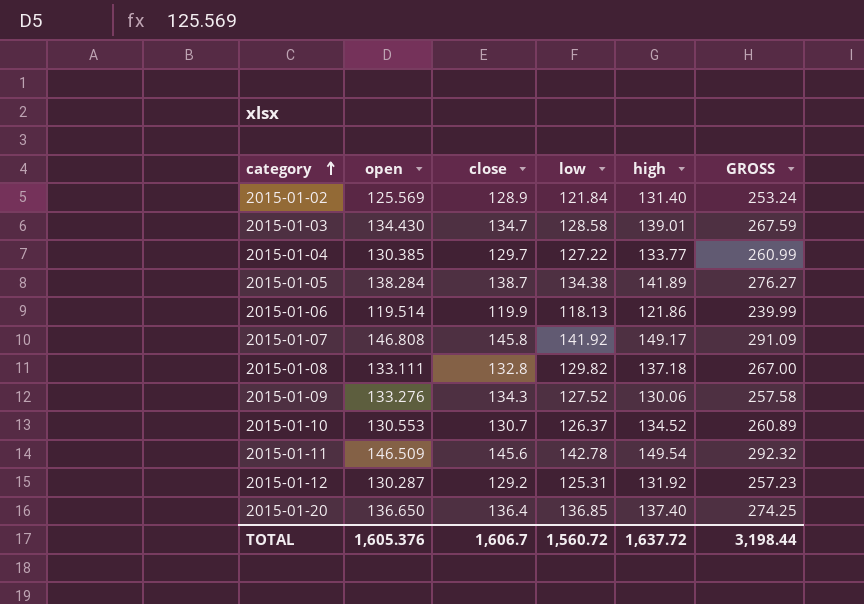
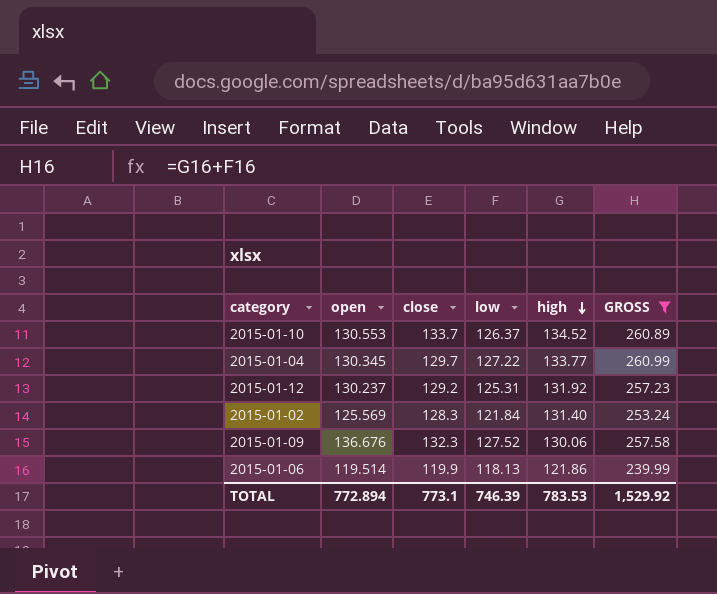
filter: none -> GROSS <= 260.99
row order: category ascending -> high descending
2015-01-10 | close: 130.7 -> 133.7
2015-01-04 | open: 130.385 -> 130.345
2015-01-12 | open: 130.287 -> 130.237
2015-01-02 | close: 128.9 -> 128.3
2015-01-09 | open: 133.276 -> 136.676
2015-01-09 | close: 134.3 -> 132.3
TOTAL | open: 1,605.376 -> 772.894
TOTAL | close: 1,606.7 -> 773.1
TOTAL | low: 1,560.72 -> 746.39
TOTAL | high: 1,637.72 -> 783.53
TOTAL | GROSS: 3,198.44 -> 1,529.92

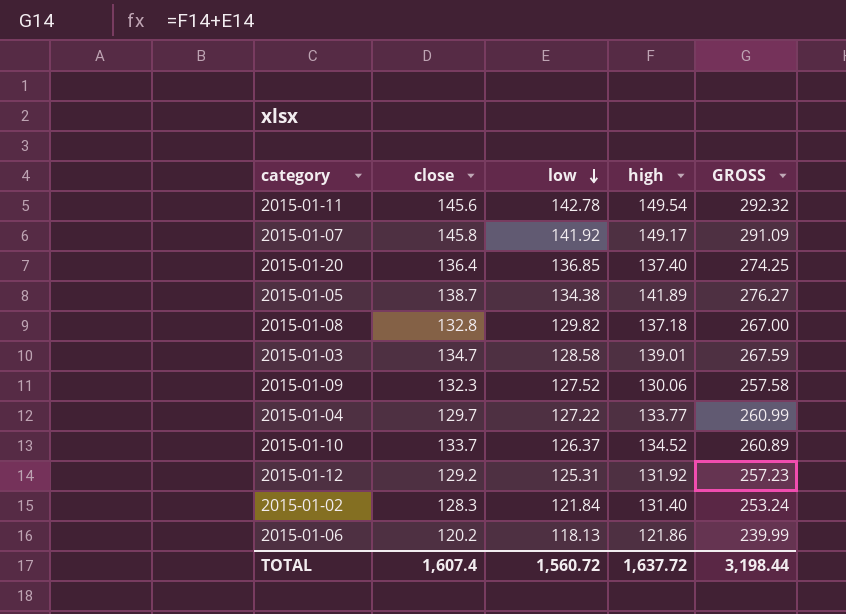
filter: GROSS <= 260.99 -> none
row order: high descending -> low descending
column open | position: 2 -> none
2015-01-06 | close: 119.9 -> 120.2
TOTAL | close: 773.1 -> 1,607.4
TOTAL | low: 746.39 -> 1,560.72
TOTAL | high: 783.53 -> 1,637.72
TOTAL | GROSS: 1,529.92 -> 3,198.44

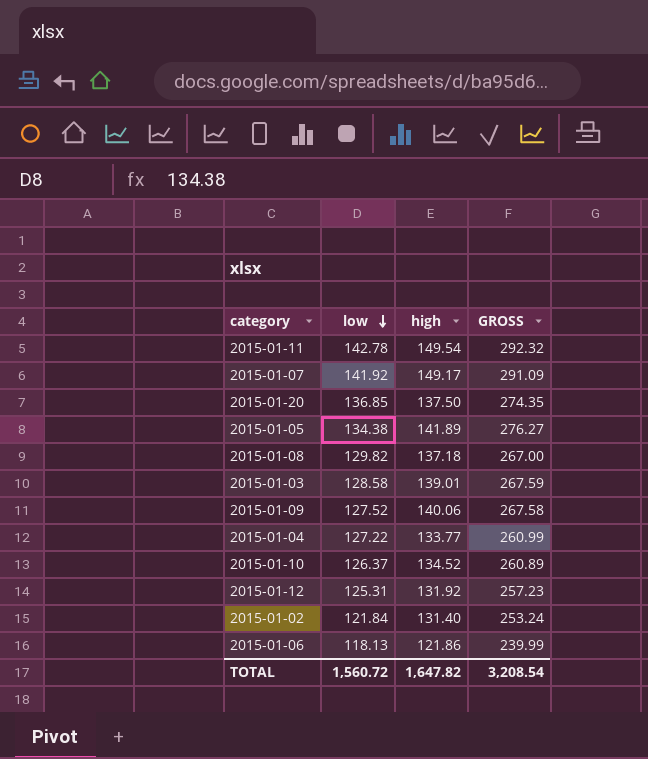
column close | position: 2 -> none
2015-01-20 | high: 137.40 -> 137.50
2015-01-20 | GROSS: 274.25 -> 274.35
2015-01-09 | high: 130.06 -> 140.06
2015-01-09 | GROSS: 257.58 -> 267.58
TOTAL | high: 1,637.72 -> 1,647.82
TOTAL | GROSS: 3,198.44 -> 3,208.54

